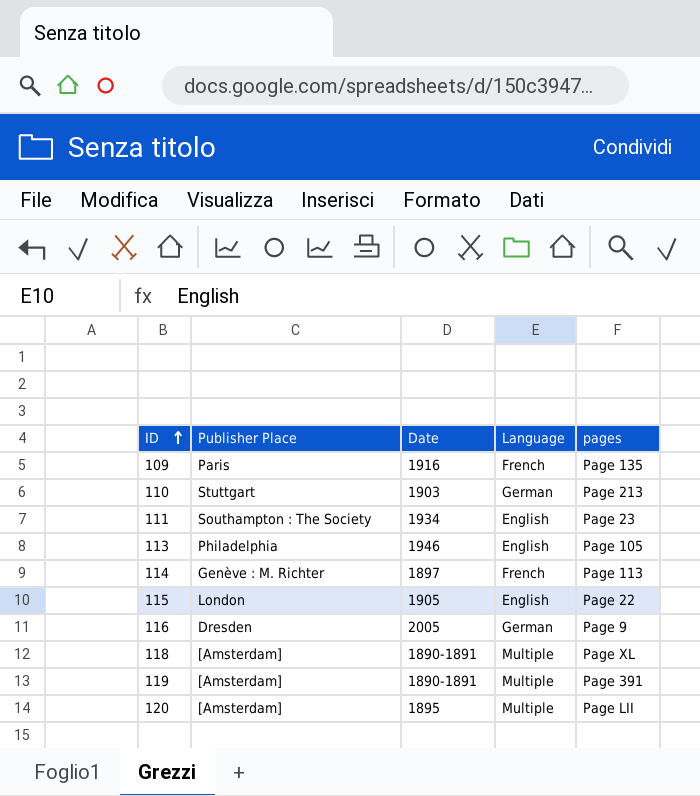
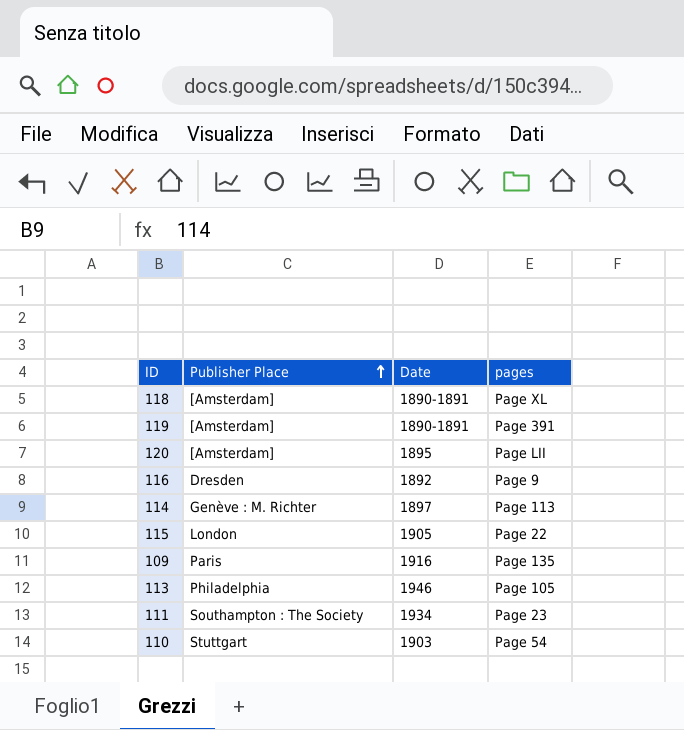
row order: ID ascending -> Publisher Place ascending
column Language | position: 4 -> none
116 | Date: 2005 -> 1892
110 | pages: Page 213 -> Page 54

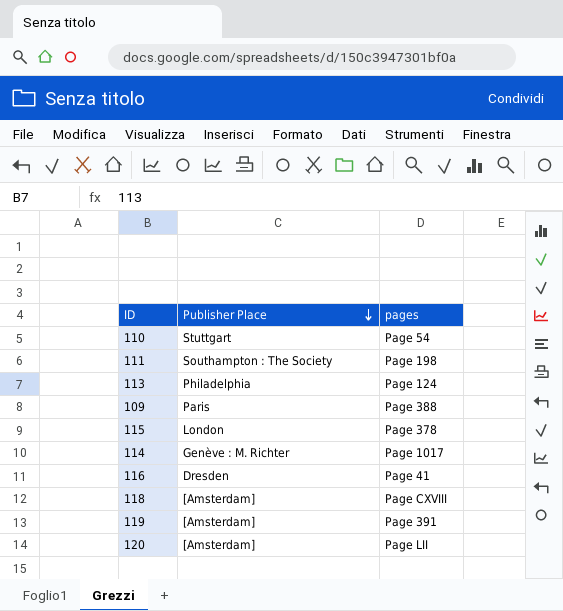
row order: Publisher Place ascending -> Publisher Place descending
column Date | position: 3 -> none
111 | pages: Page 23 -> Page 198
113 | pages: Page 105 -> Page 124
109 | pages: Page 135 -> Page 388
115 | pages: Page 22 -> Page 378
114 | pages: Page 113 -> Page 1017
116 | pages: Page 9 -> Page 41
118 | pages: Page XL -> Page CXVIII

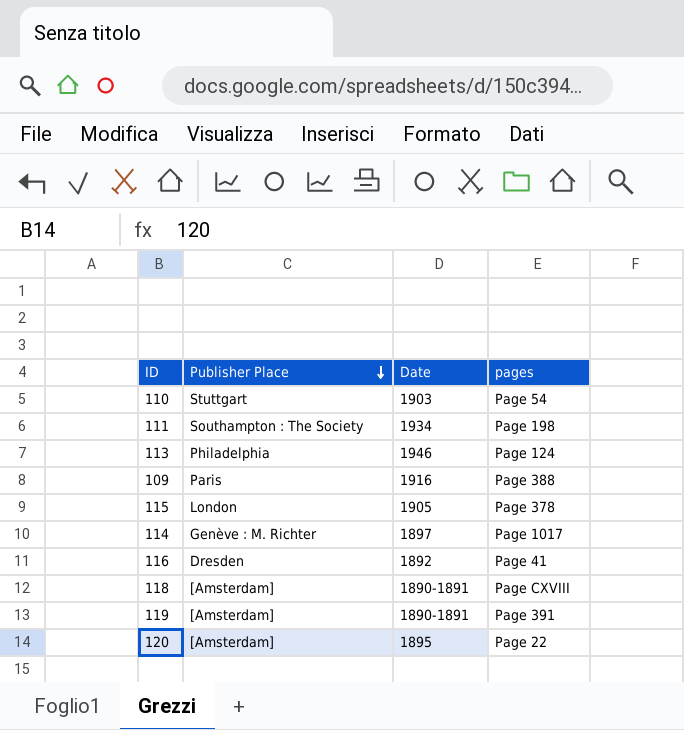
column Date | position: none -> 3
120 | pages: Page LII -> Page 22

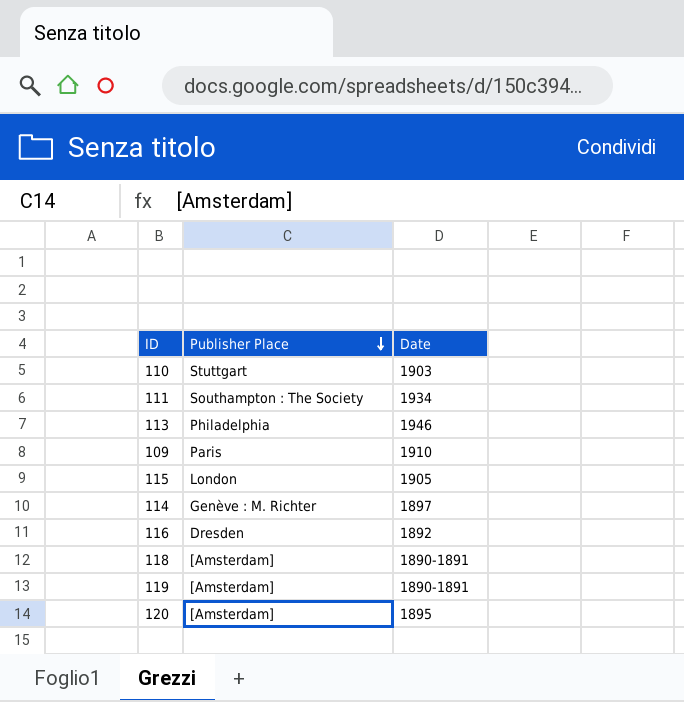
column pages | position: 4 -> none
109 | Date: 1916 -> 1910

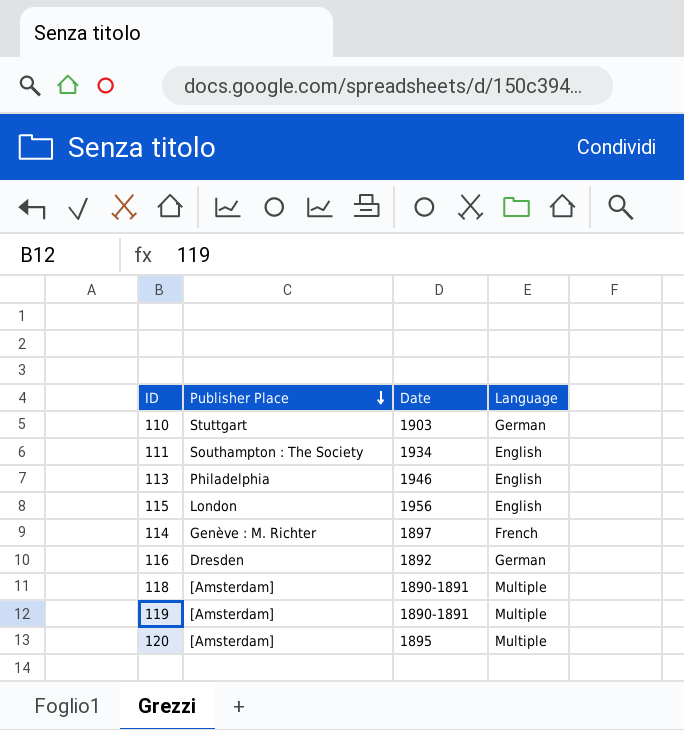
column Language | position: none -> 4
row 109: Paris | 1910 -> none
115 | Date: 1905 -> 1956

